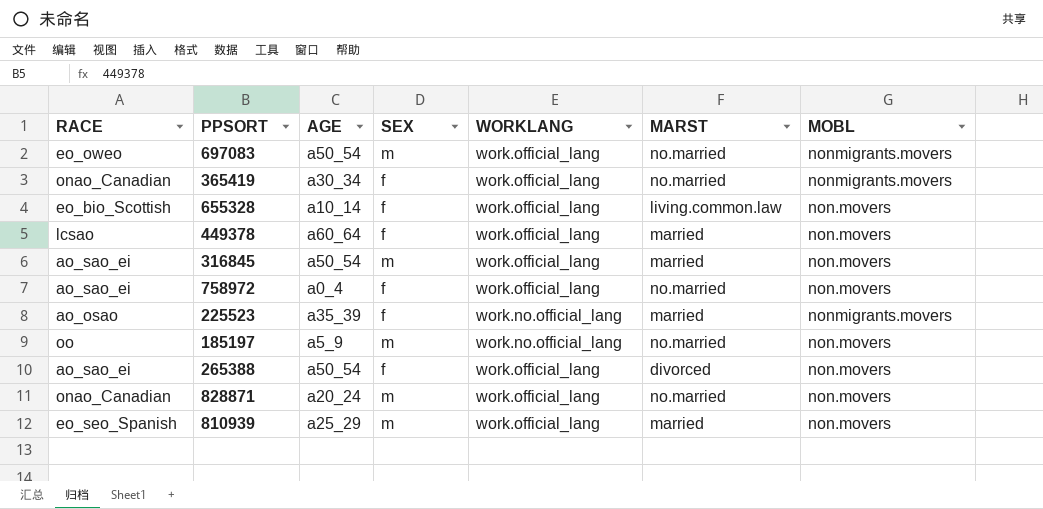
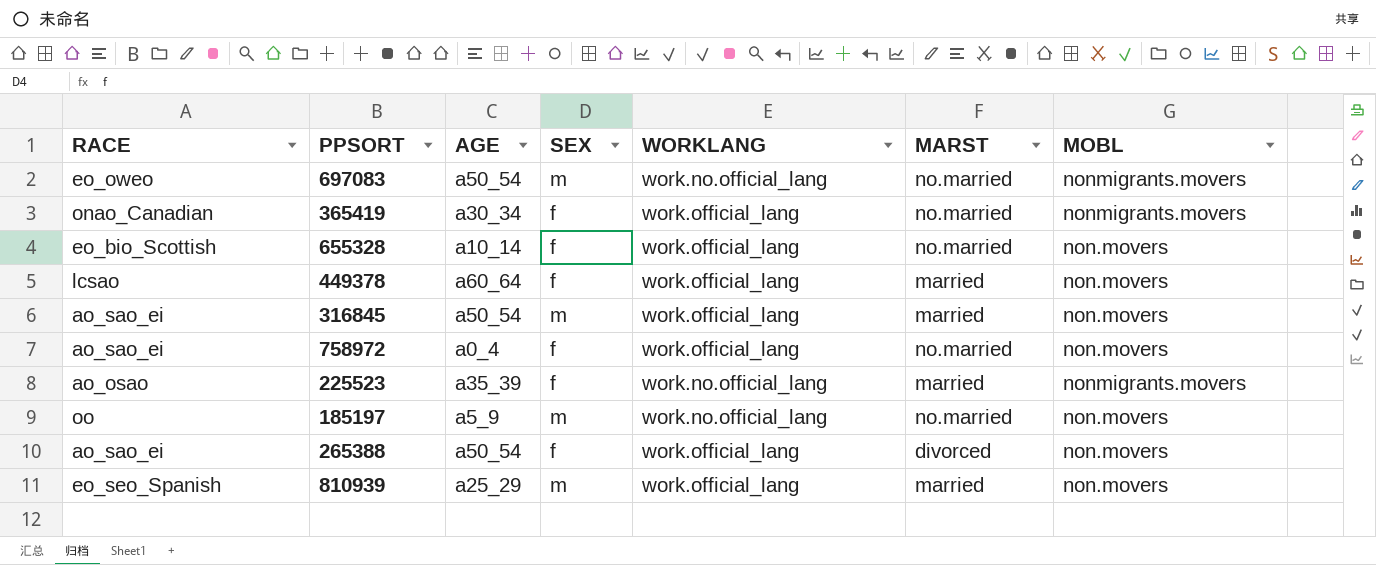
row 828871: onao_Canadian | a20_24 | m | work.official_lang | no.married | non.movers -> none
697083 | WORKLANG: work.official_lang -> work.no.official_lang
655328 | MARST: living.common.law -> no.married

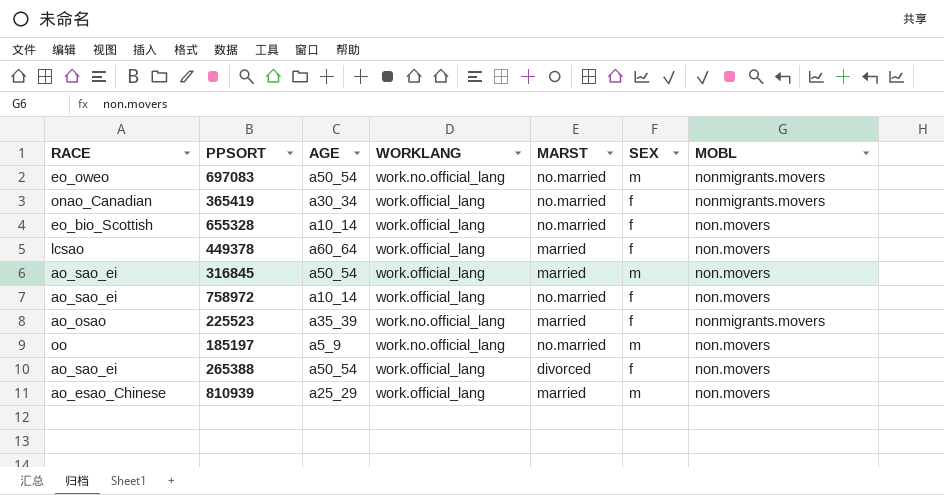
column SEX | position: 4 -> 6
758972 | AGE: a0_4 -> a10_14
810939 | RACE: eo_seo_Spanish -> ao_esao_Chinese

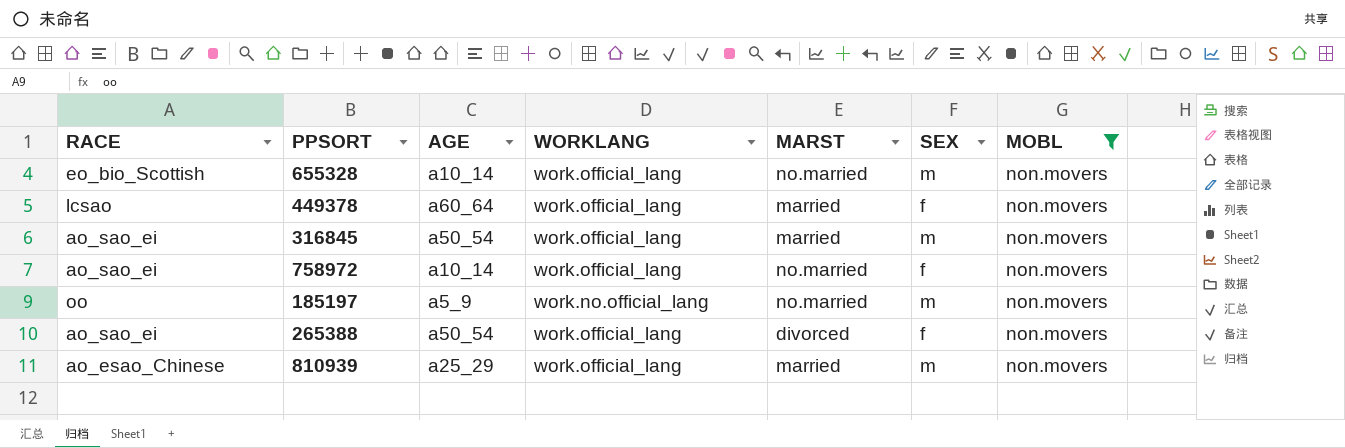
filter: none -> MOBL = non.movers
655328 | SEX: f -> m

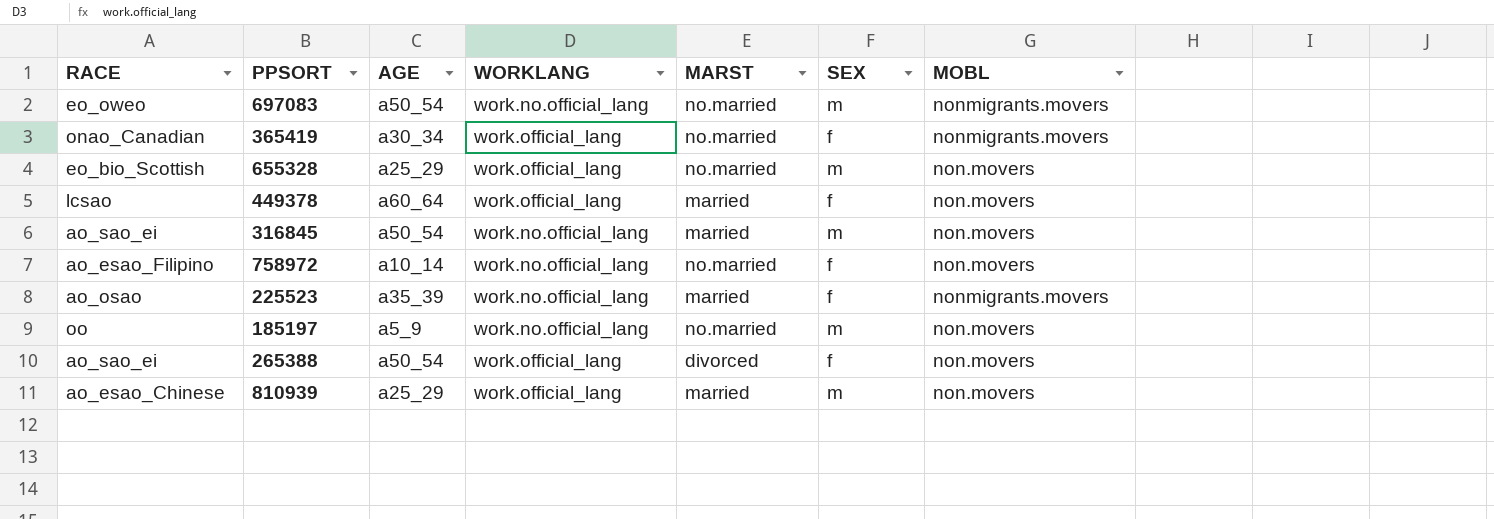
filter: MOBL = non.movers -> none
655328 | AGE: a10_14 -> a25_29
316845 | WORKLANG: work.official_lang -> work.no.official_lang
758972 | RACE: ao_sao_ei -> ao_esao_Filipino
758972 | WORKLANG: work.official_lang -> work.no.official_lang

